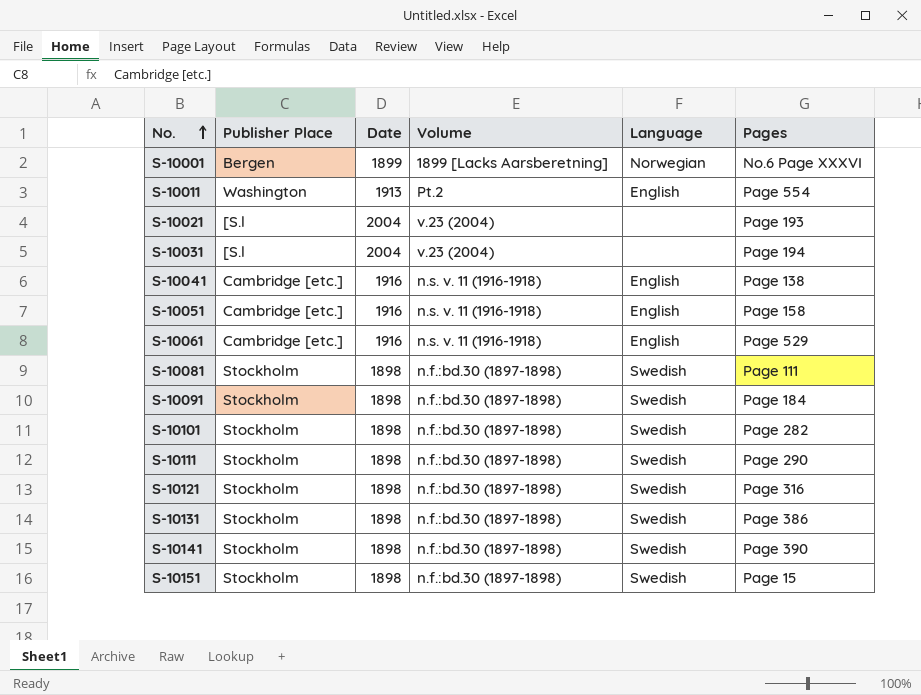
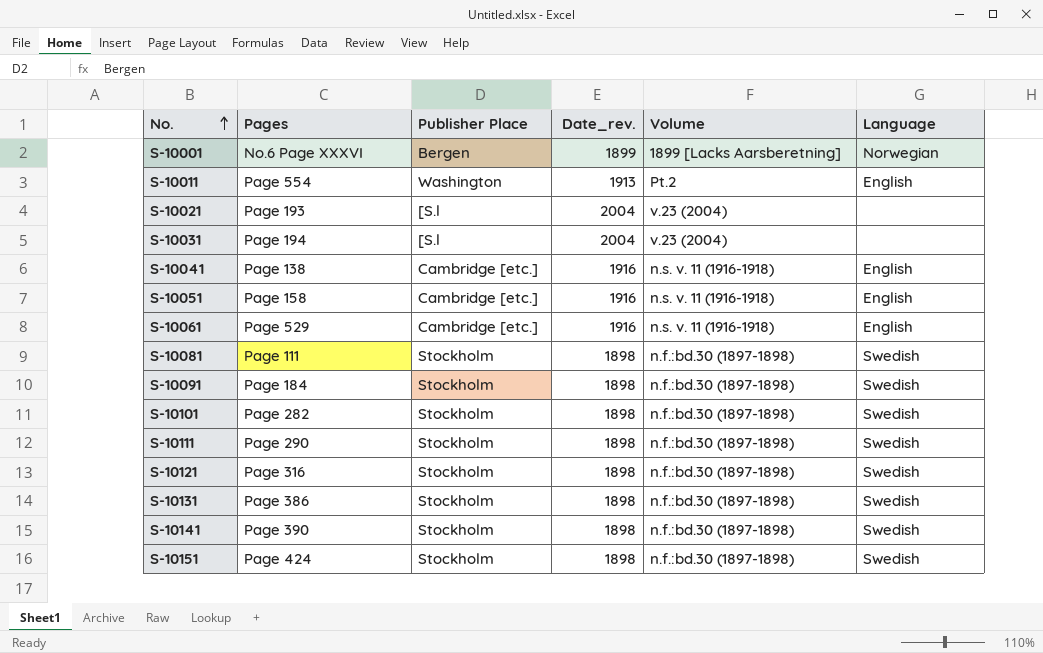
column Pages | position: 6 -> 2
column name: Date -> Date_rev.
S-10151 | Pages: Page 15 -> Page 424

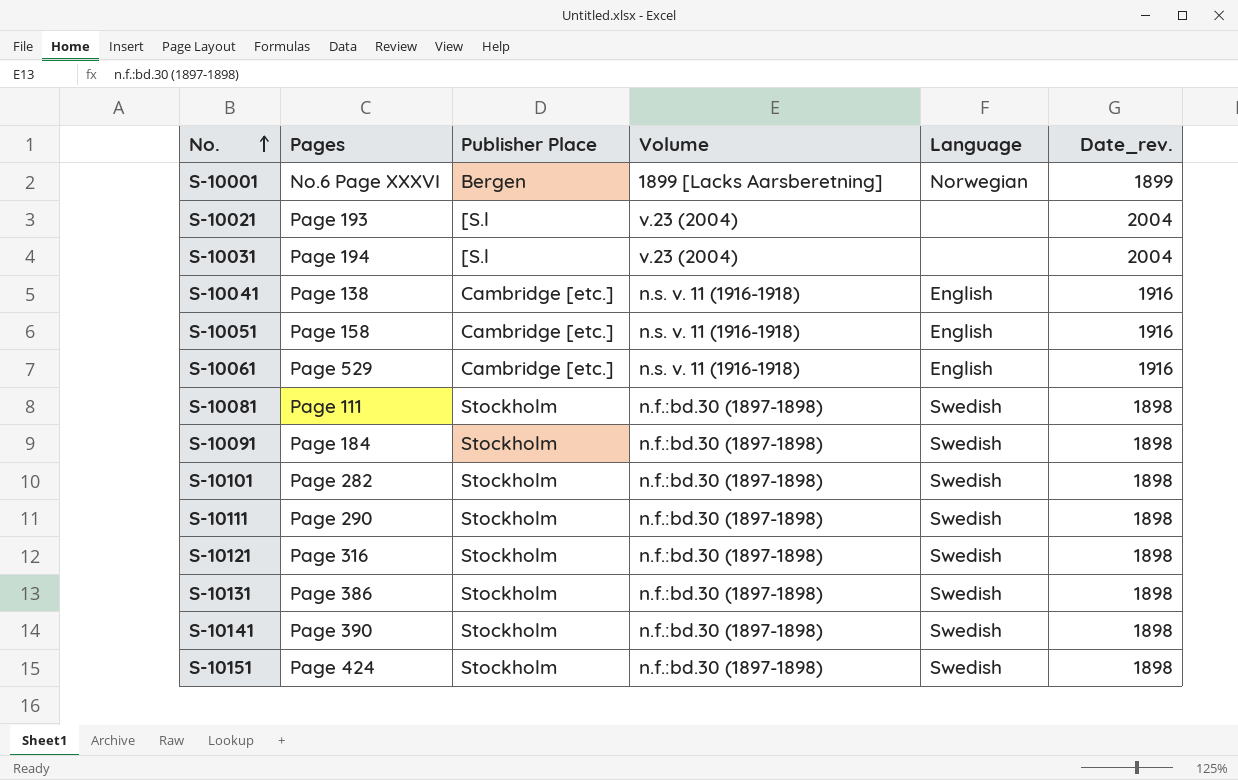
column Date_rev. | position: 4 -> 6
row S-10011: Page 554 | Washington | 1913 | Pt.2 | English -> none

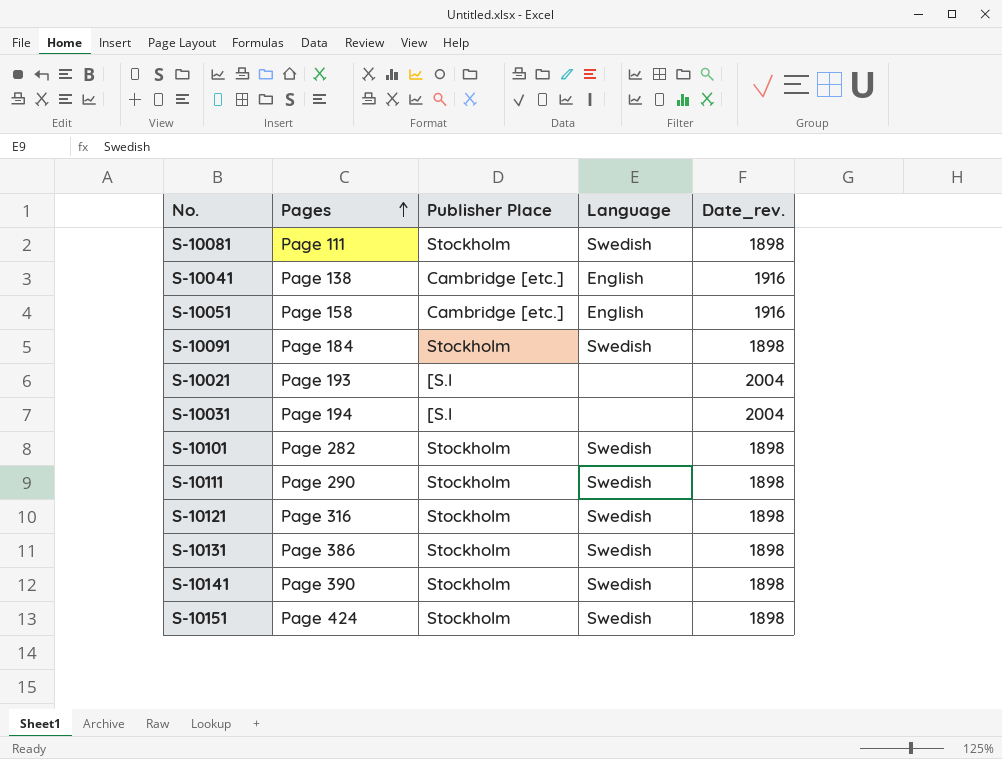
row order: No. ascending -> Pages ascending
column Volume | position: 4 -> none
row S-10001: No.6 Page XXXVI | Bergen | 1899 [Lacks Aarsberetning] | Norwegian | 1899 -> none
row S-10061: Page 529 | Cambridge [etc.] | n.s. v. 11 (1916-1918) | English | 1916 -> none

